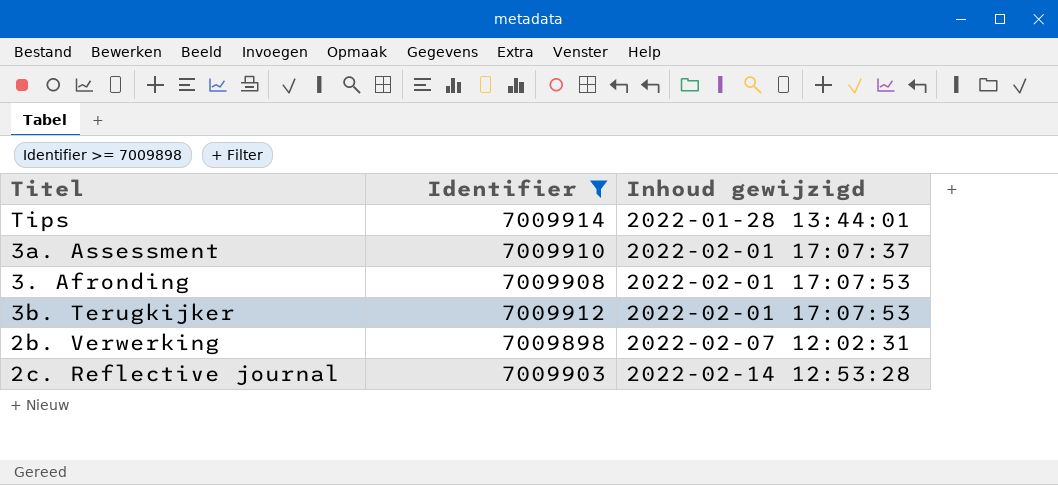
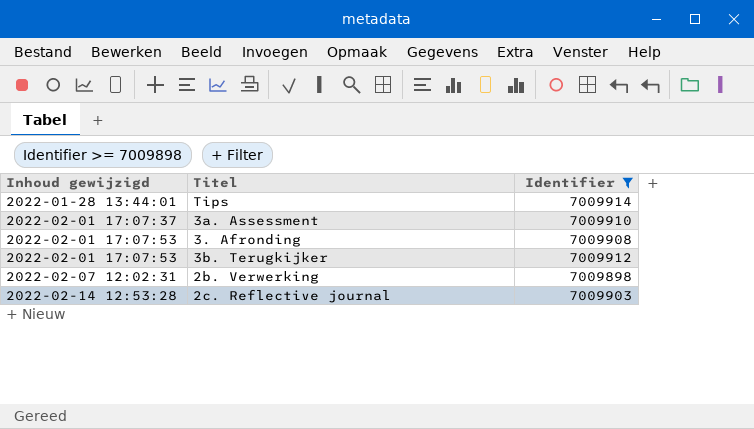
column Inhoud gewijzigd | position: 3 -> 1

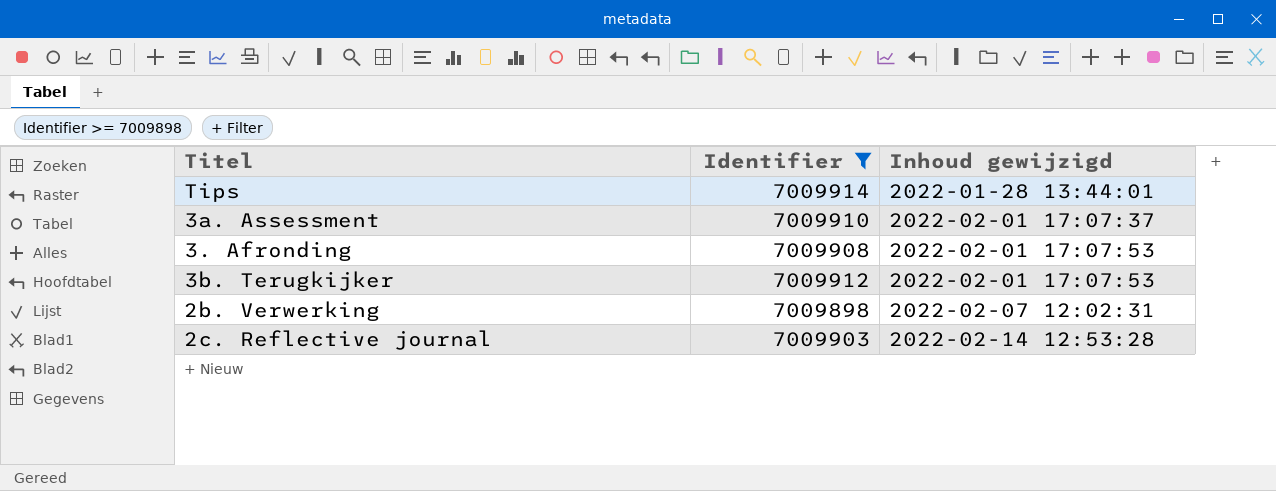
column Inhoud gewijzigd | position: 1 -> 3

